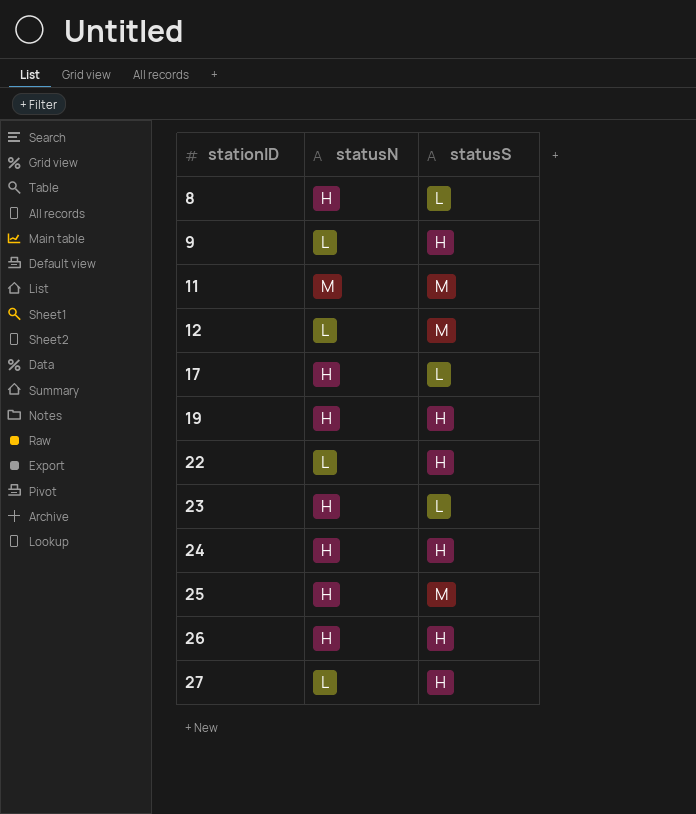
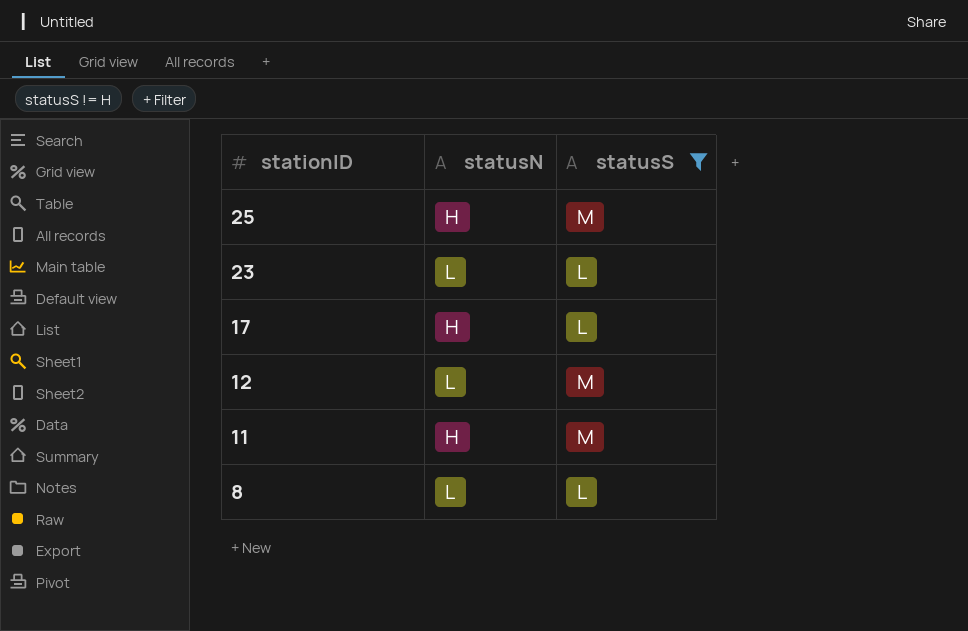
filter: none -> statusS != H
row order: stationID ascending -> stationID descending
23 | statusN: H -> L
11 | statusN: M -> H
8 | statusN: H -> L

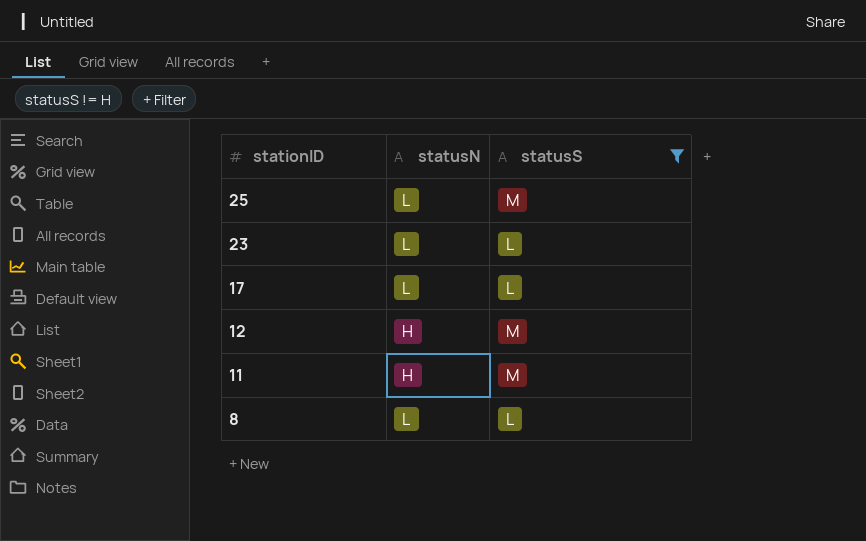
25 | statusN: H -> L
17 | statusN: H -> L
12 | statusN: L -> H

